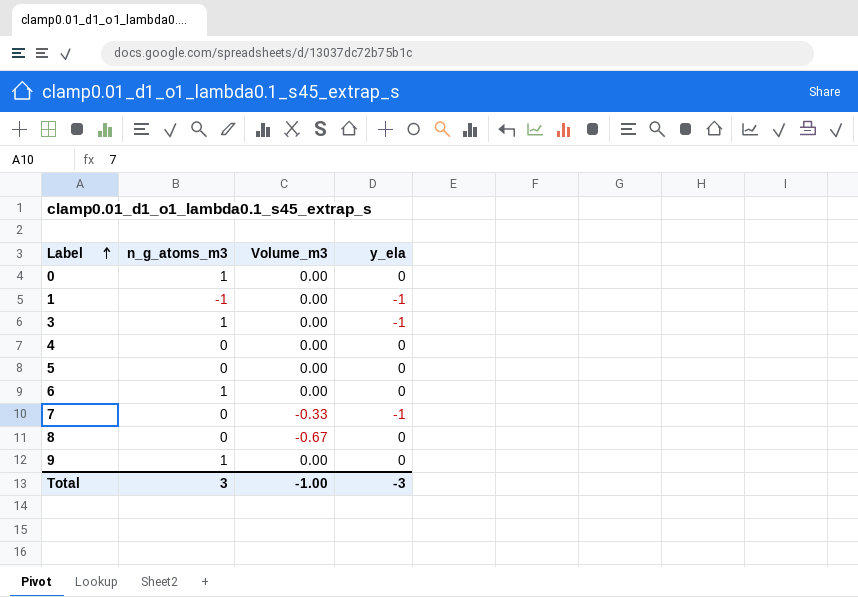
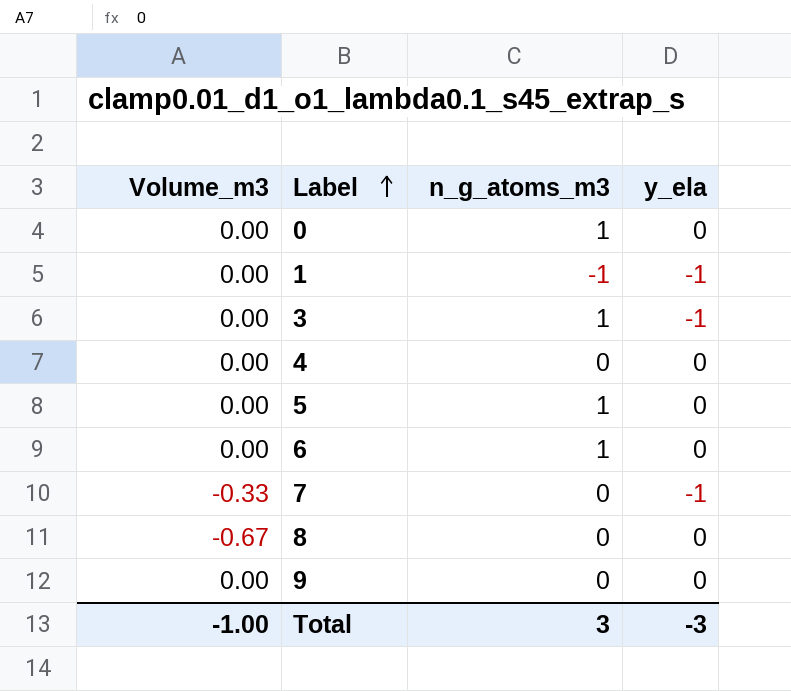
column Volume_m3 | position: 3 -> 1
5 | n_g_atoms_m3: 0 -> 1
9 | n_g_atoms_m3: 1 -> 0

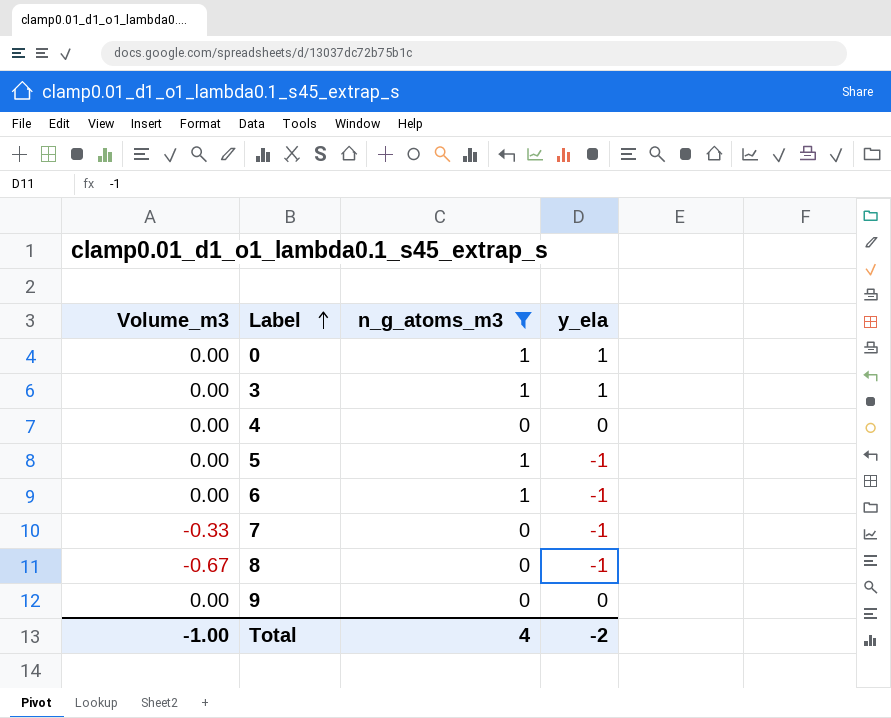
filter: none -> n_g_atoms_m3 != -1
0 | y_ela: 0 -> 1
3 | y_ela: -1 -> 1
5 | y_ela: 0 -> -1
6 | y_ela: 0 -> -1
8 | y_ela: 0 -> -1
Total | n_g_atoms_m3: 3 -> 4
Total | y_ela: -3 -> -2

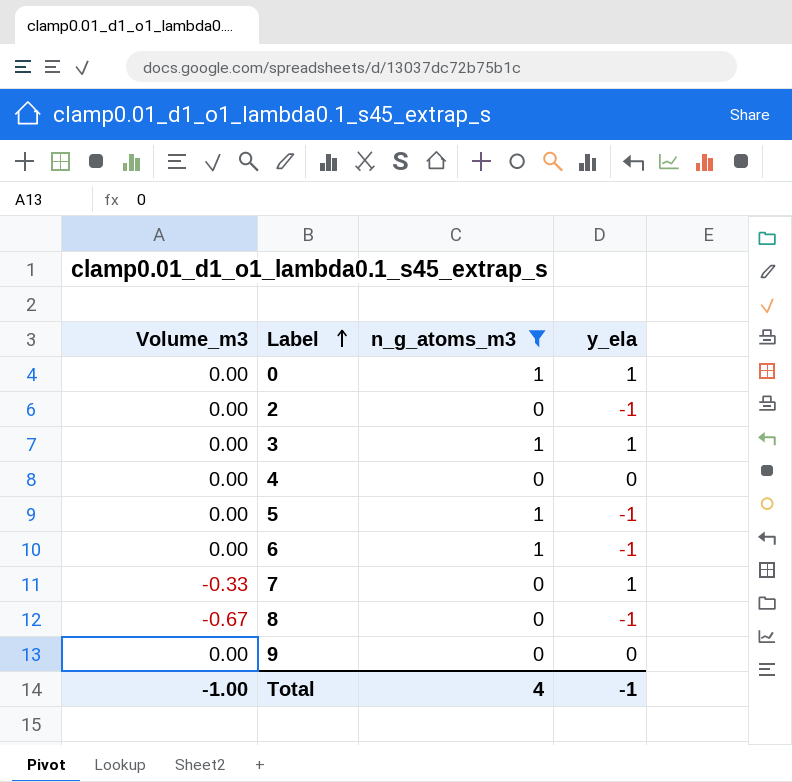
row 2: none -> 0.00 | 0 | -1
7 | y_ela: -1 -> 1
Total | y_ela: -2 -> -1

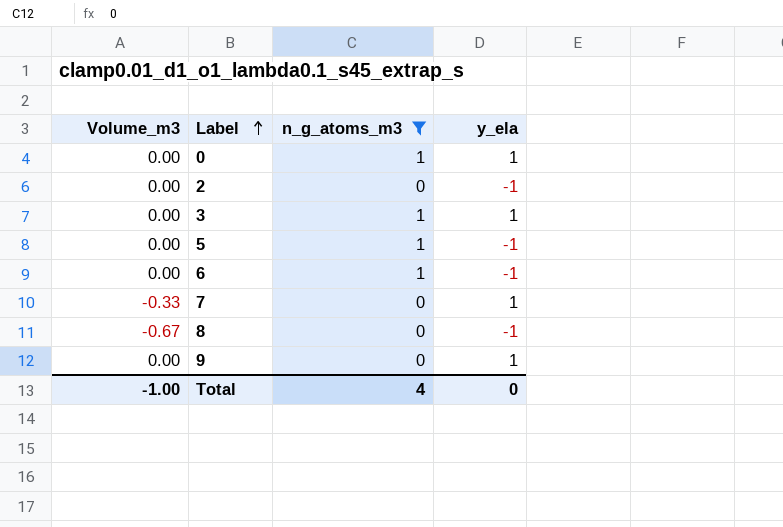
row 4: 0.00 | 0 | 0 -> none
9 | y_ela: 0 -> 1
Total | y_ela: -1 -> 0

